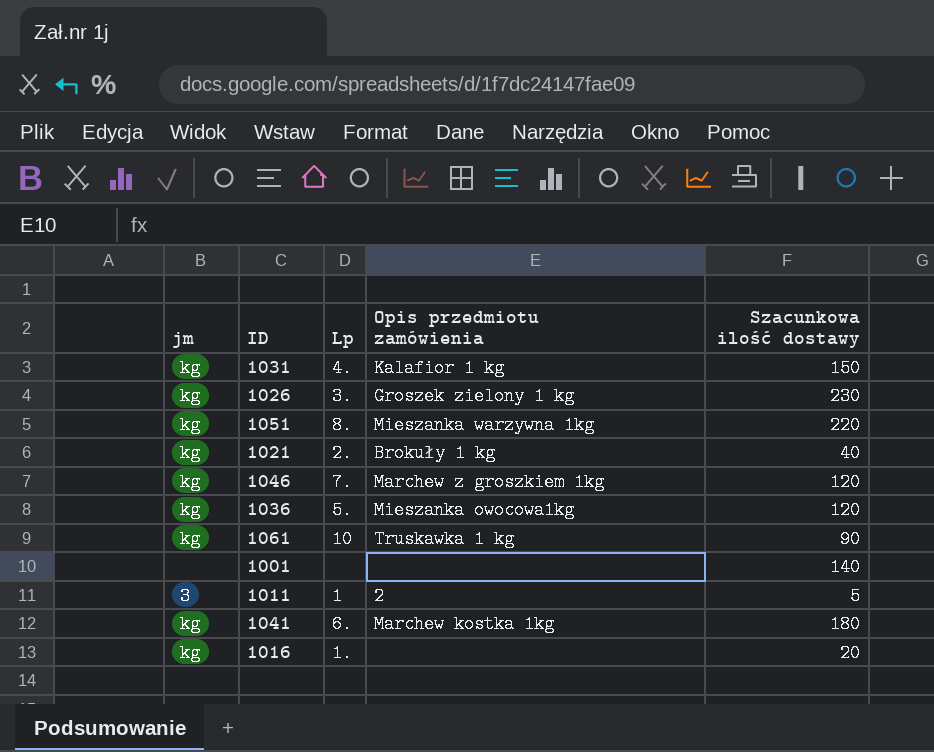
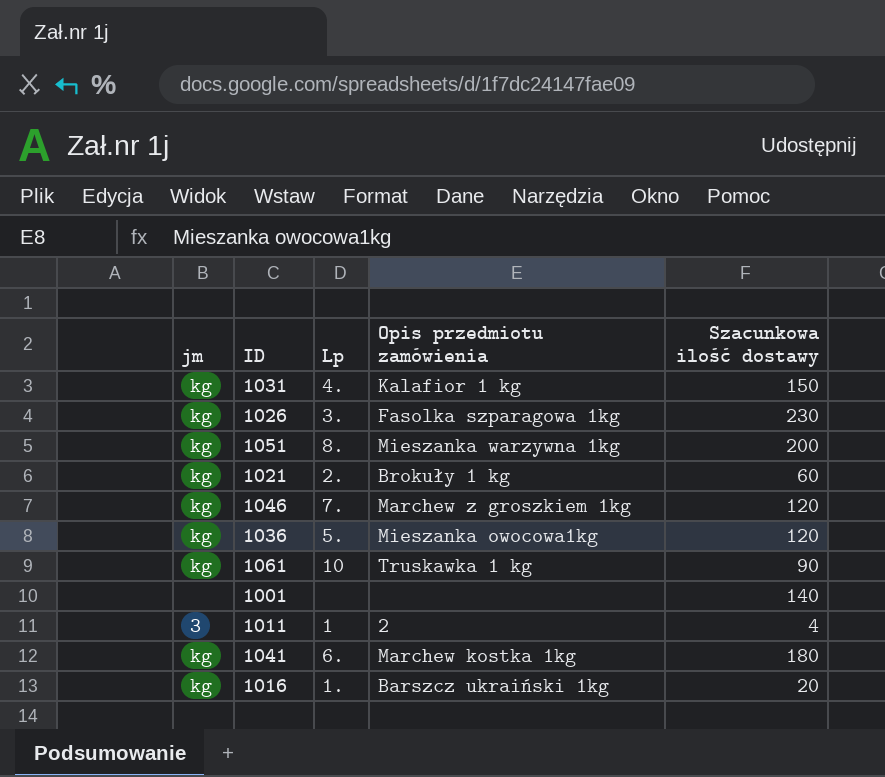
1026 | Opis przedmiotu zamówienia: Groszek zielony 1 kg -> Fasolka szparagowa 1kg
1051 | Szacunkowa ilość dostawy: 220 -> 200
1021 | Szacunkowa ilość dostawy: 40 -> 60
1011 | Szacunkowa ilość dostawy: 5 -> 4
1016 | Opis przedmiotu zamówienia: none -> Barszcz ukraiński 1kg

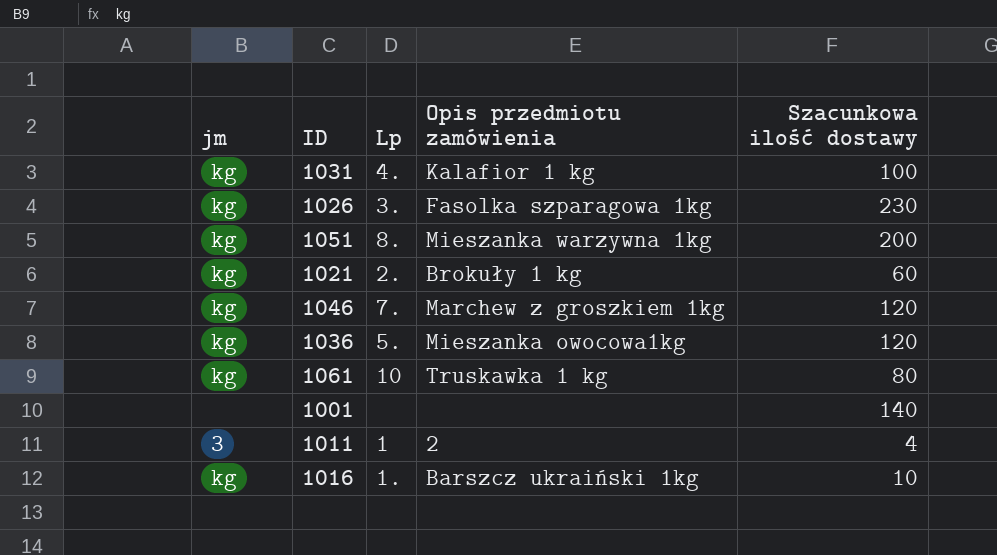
row 1041: kg | 6. | Marchew kostka 1kg | 180 -> none
1031 | Szacunkowa ilość dostawy: 150 -> 100
1061 | Szacunkowa ilość dostawy: 90 -> 80
1016 | Szacunkowa ilość dostawy: 20 -> 10

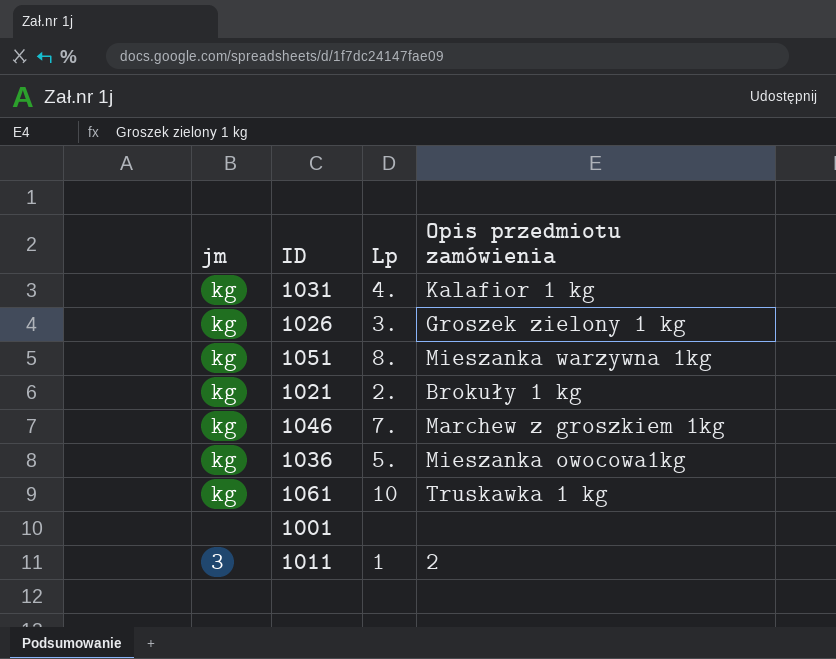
column Szacunkowa ilość dostawy | position: 5 -> none
row 1016: kg | 1. | Barszcz ukraiński 1kg | 10 -> none
1026 | Opis przedmiotu zamówienia: Fasolka szparagowa 1kg -> Groszek zielony 1 kg

